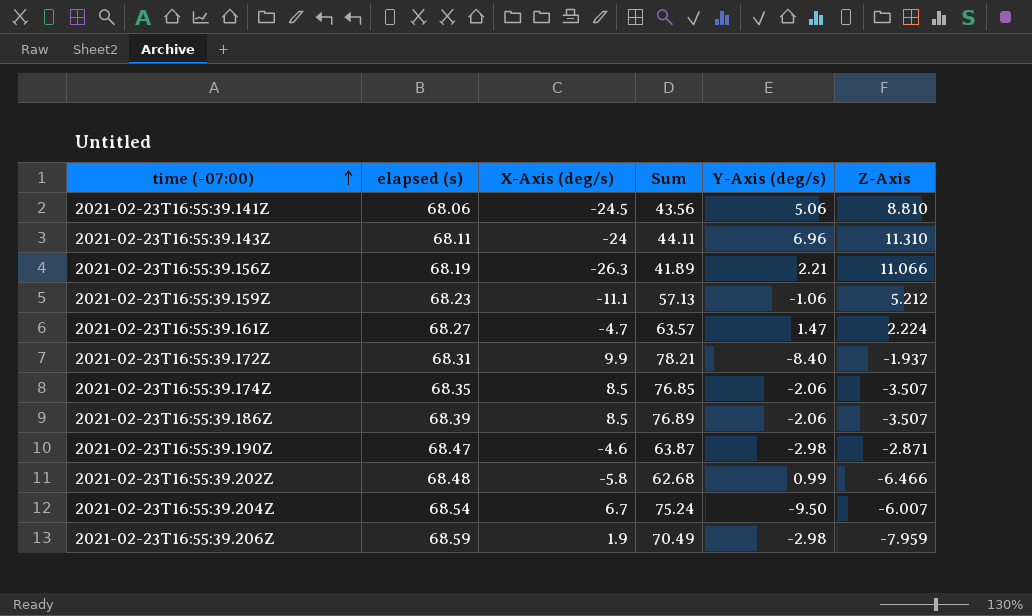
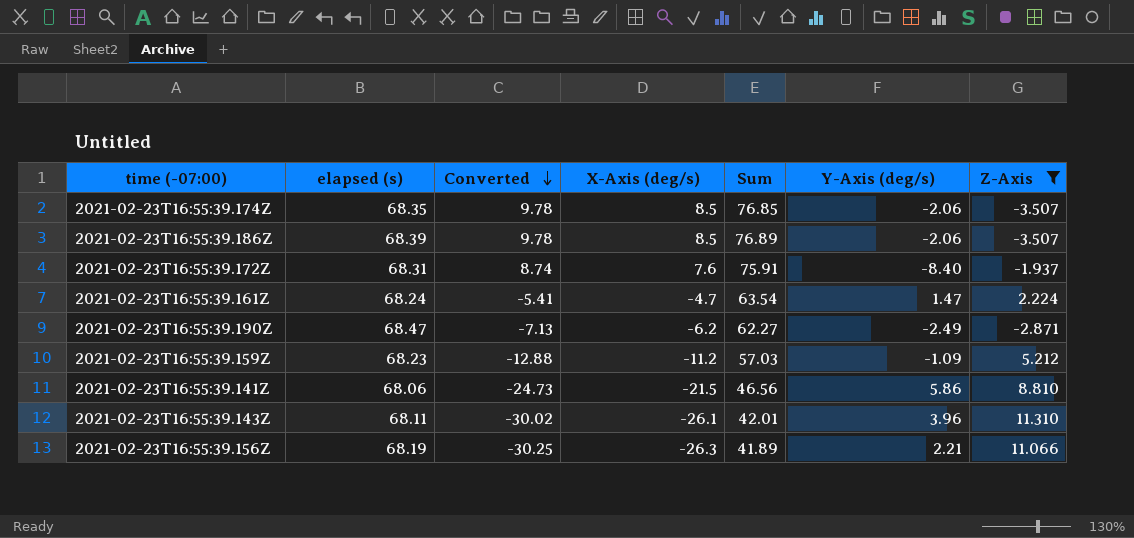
filter: none -> Z-Axis >= -3.507
row order: time (-07:00) ascending -> Converted descending
column Converted | formula: none -> [X-Axis (deg/s)] * 1.15
2021-02-23T16:55:39.172Z | X-Axis (deg/s): 9.9 -> 7.6
2021-02-23T16:55:39.172Z | Sum: 78.21 -> 75.91
2021-02-23T16:55:39.161Z | elapsed (s): 68.27 -> 68.24
2021-02-23T16:55:39.161Z | Sum: 63.57 -> 63.54
2021-02-23T16:55:39.190Z | X-Axis (deg/s): -4.6 -> -6.2
2021-02-23T16:55:39.190Z | Sum: 63.87 -> 62.27
2021-02-23T16:55:39.190Z | Y-Axis (deg/s): -2.98 -> -2.49
2021-02-23T16:55:39.159Z | X-Axis (deg/s): -11.1 -> -11.2
2021-02-23T16:55:39.159Z | Sum: 57.13 -> 57.03
2021-02-23T16:55:39.159Z | Y-Axis (deg/s): -1.06 -> -1.09
2021-02-23T16:55:39.141Z | X-Axis (deg/s): -24.5 -> -21.5
2021-02-23T16:55:39.141Z | Sum: 43.56 -> 46.56
2021-02-23T16:55:39.141Z | Y-Axis (deg/s): 5.06 -> 5.86
2021-02-23T16:55:39.143Z | X-Axis (deg/s): -24 -> -26.1
2021-02-23T16:55:39.143Z | Sum: 44.11 -> 42.01
2021-02-23T16:55:39.143Z | Y-Axis (deg/s): 6.96 -> 3.96

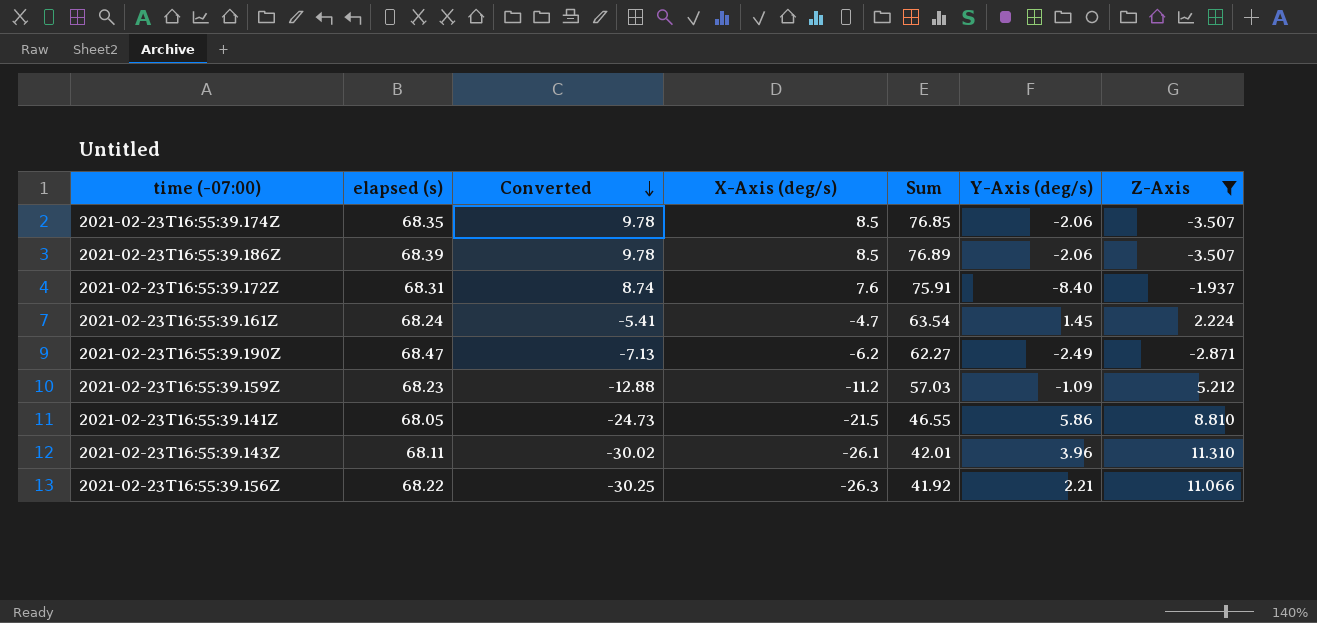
2021-02-23T16:55:39.161Z | Y-Axis (deg/s): 1.47 -> 1.45
2021-02-23T16:55:39.141Z | elapsed (s): 68.06 -> 68.05
2021-02-23T16:55:39.141Z | Sum: 46.56 -> 46.55
2021-02-23T16:55:39.156Z | elapsed (s): 68.19 -> 68.22
2021-02-23T16:55:39.156Z | Sum: 41.89 -> 41.92

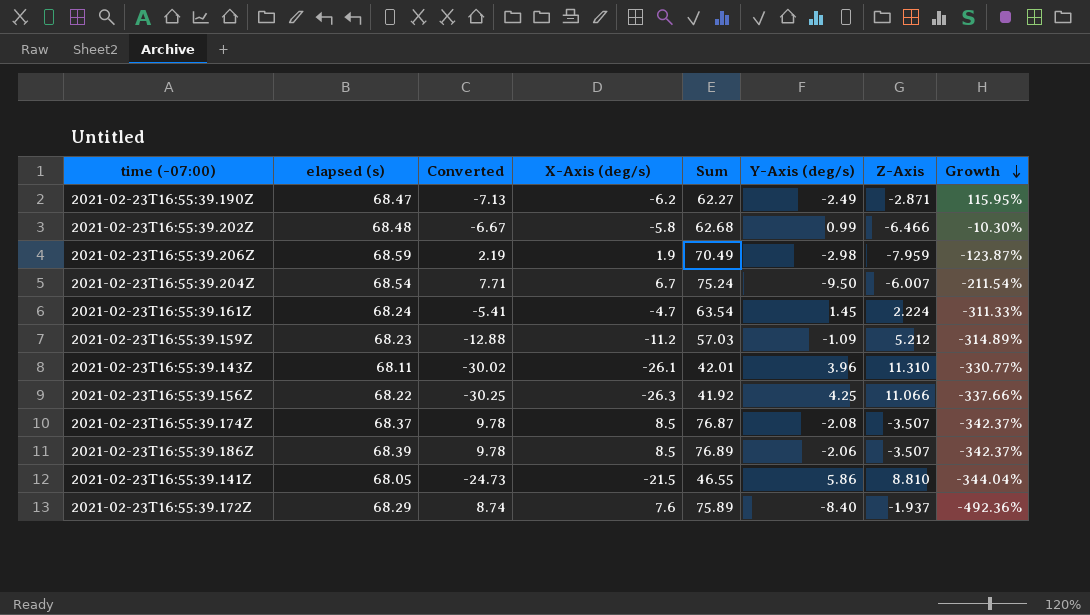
filter: Z-Axis >= -3.507 -> none
row order: Converted descending -> Growth descending
column Growth | formula: none -> ([X-Axis (deg/s)] - [Z-Axis]) / [Z-Axis]
2021-02-23T16:55:39.156Z | Y-Axis (deg/s): 2.21 -> 4.25
2021-02-23T16:55:39.174Z | elapsed (s): 68.35 -> 68.37
2021-02-23T16:55:39.174Z | Sum: 76.85 -> 76.87
2021-02-23T16:55:39.174Z | Y-Axis (deg/s): -2.06 -> -2.08
2021-02-23T16:55:39.172Z | elapsed (s): 68.31 -> 68.29
2021-02-23T16:55:39.172Z | Sum: 75.91 -> 75.89

